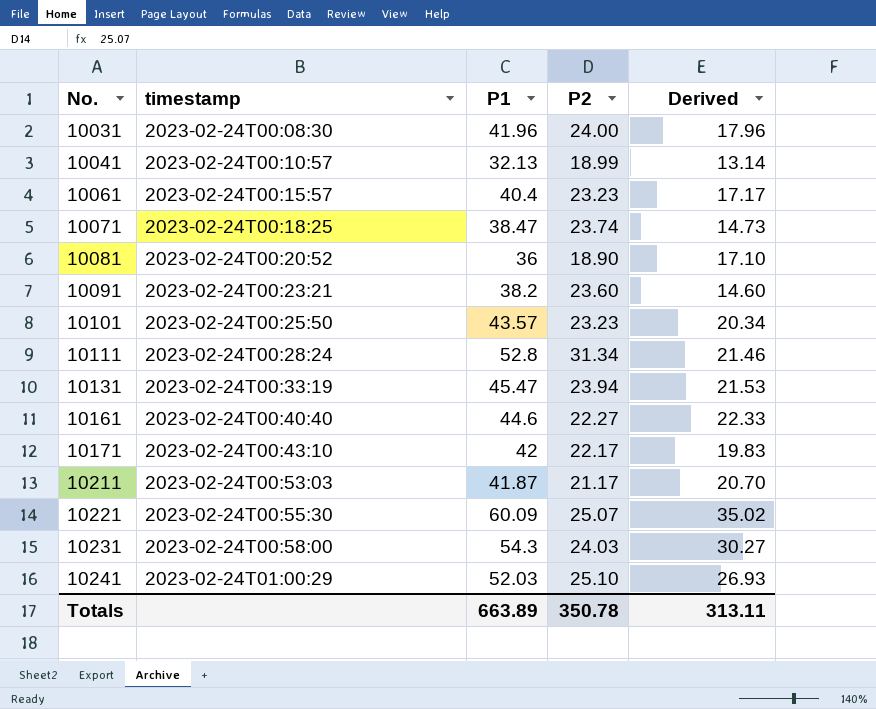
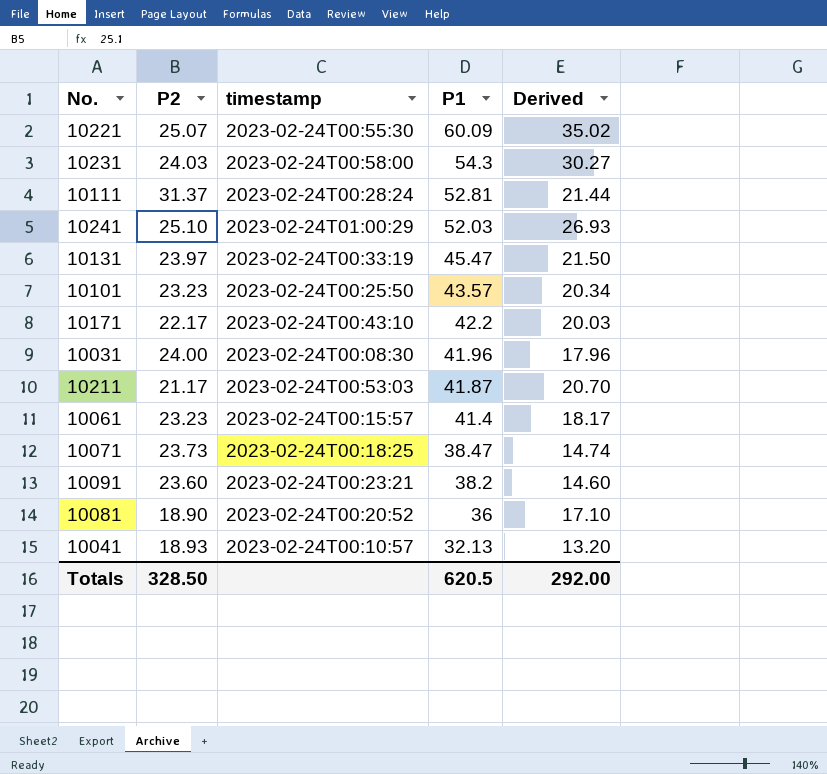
row order: No. ascending -> P1 descending
column P2 | position: 4 -> 2
row 10161: 2023-02-24T00:40:40 | 44.6 | 22.27 | 22.33 -> none
10111 | P2: 31.34 -> 31.37
10111 | P1: 52.8 -> 52.81
10111 | Derived: 21.46 -> 21.44
10131 | P2: 23.94 -> 23.97
10131 | Derived: 21.53 -> 21.50
10171 | P1: 42 -> 42.2
10171 | Derived: 19.83 -> 20.03
10061 | P1: 40.4 -> 41.4
10061 | Derived: 17.17 -> 18.17
10071 | P2: 23.74 -> 23.73
10071 | Derived: 14.73 -> 14.74
10041 | P2: 18.99 -> 18.93
10041 | Derived: 13.14 -> 13.20
Totals | P2: 350.78 -> 328.50
Totals | P1: 663.89 -> 620.5
Totals | Derived: 313.11 -> 292.00

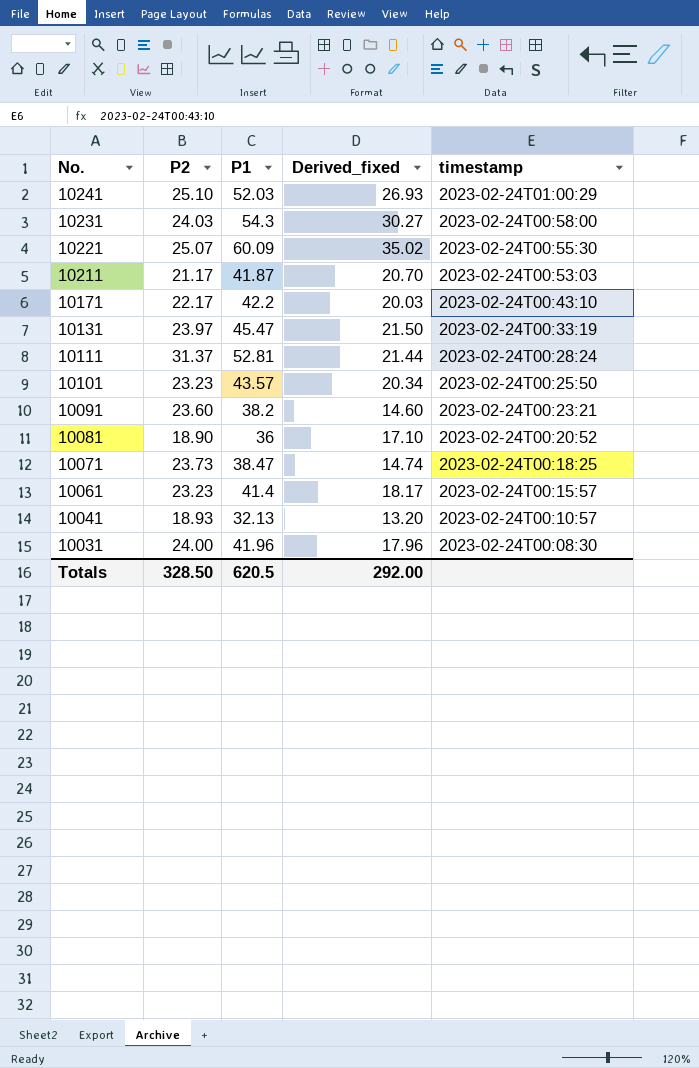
row order: P1 descending -> No. descending
column name: Derived -> Derived_fixed
column timestamp | position: 3 -> 5

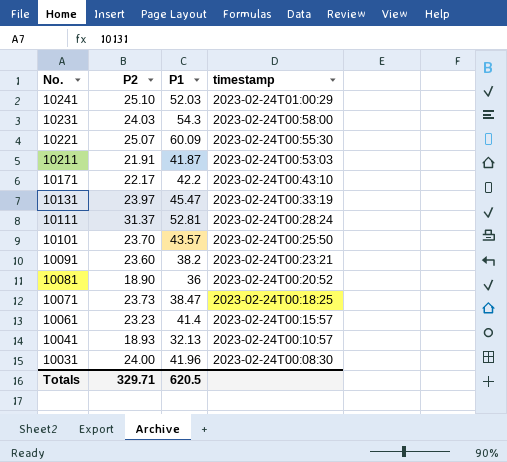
column Derived_fixed | formula: [P1] - [P2] -> none
10211 | P2: 21.17 -> 21.91
10101 | P2: 23.23 -> 23.70
Totals | P2: 328.50 -> 329.71

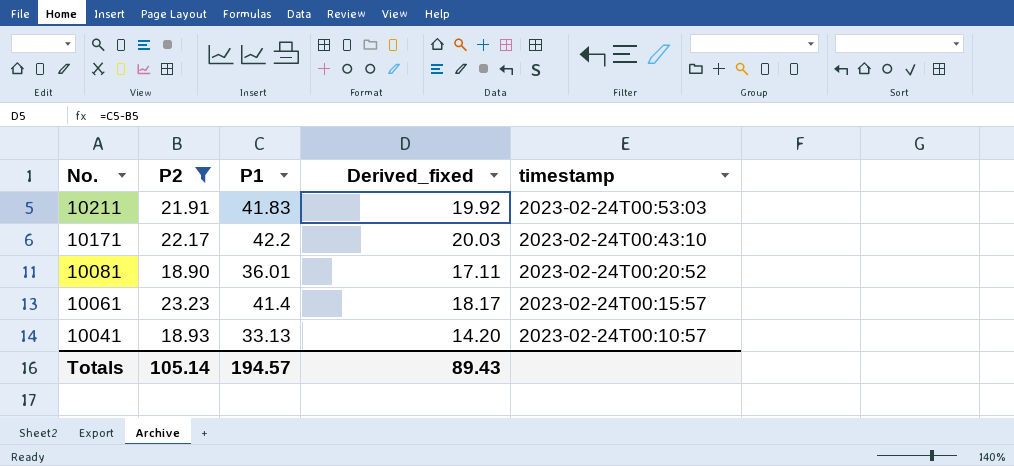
filter: none -> P2 <= 23.23
column Derived_fixed | formula: none -> [P1] - [P2]
10211 | P1: 41.87 -> 41.83
10081 | P1: 36 -> 36.01
10041 | P1: 32.13 -> 33.13
Totals | P2: 329.71 -> 105.14
Totals | P1: 620.5 -> 194.57

